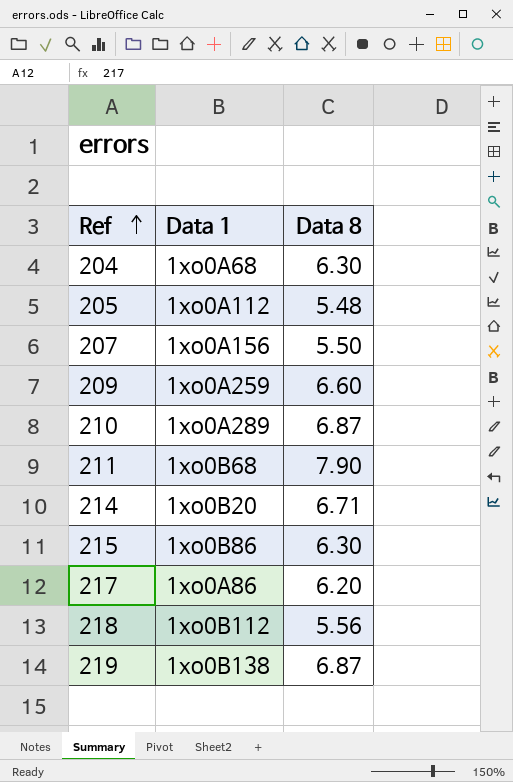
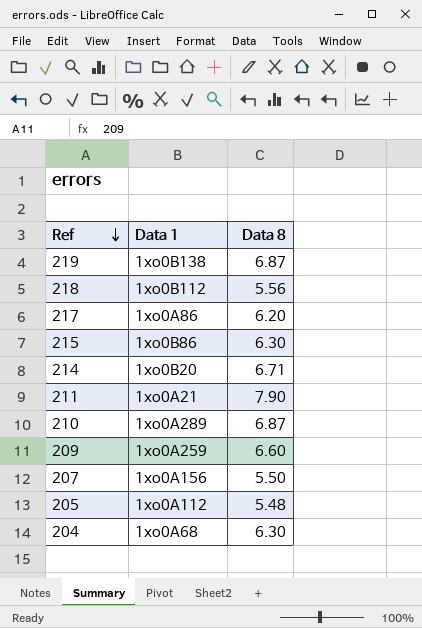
row order: Ref ascending -> Ref descending
211 | Data 1: 1xo0B68 -> 1xo0A21

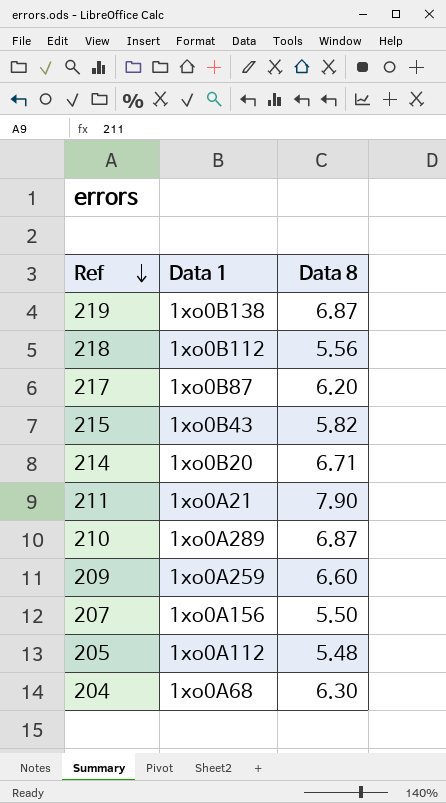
217 | Data 1: 1xo0A86 -> 1xo0B87
215 | Data 1: 1xo0B86 -> 1xo0B43
215 | Data 8: 6.30 -> 5.82

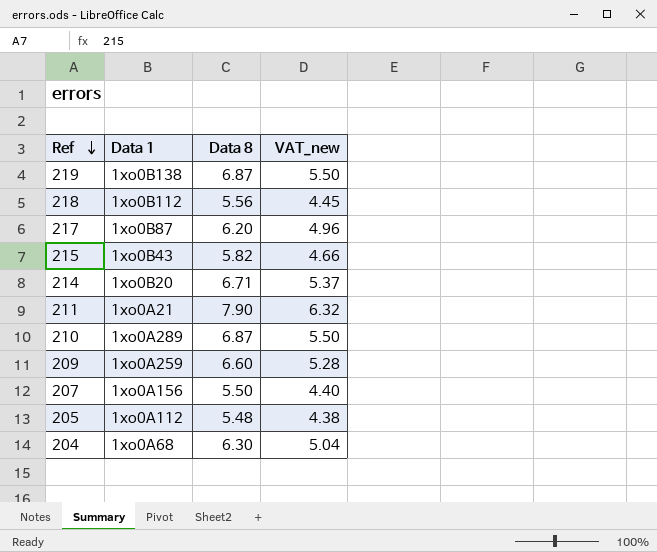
column VAT_new | formula: none -> [Data 8] * 0.8

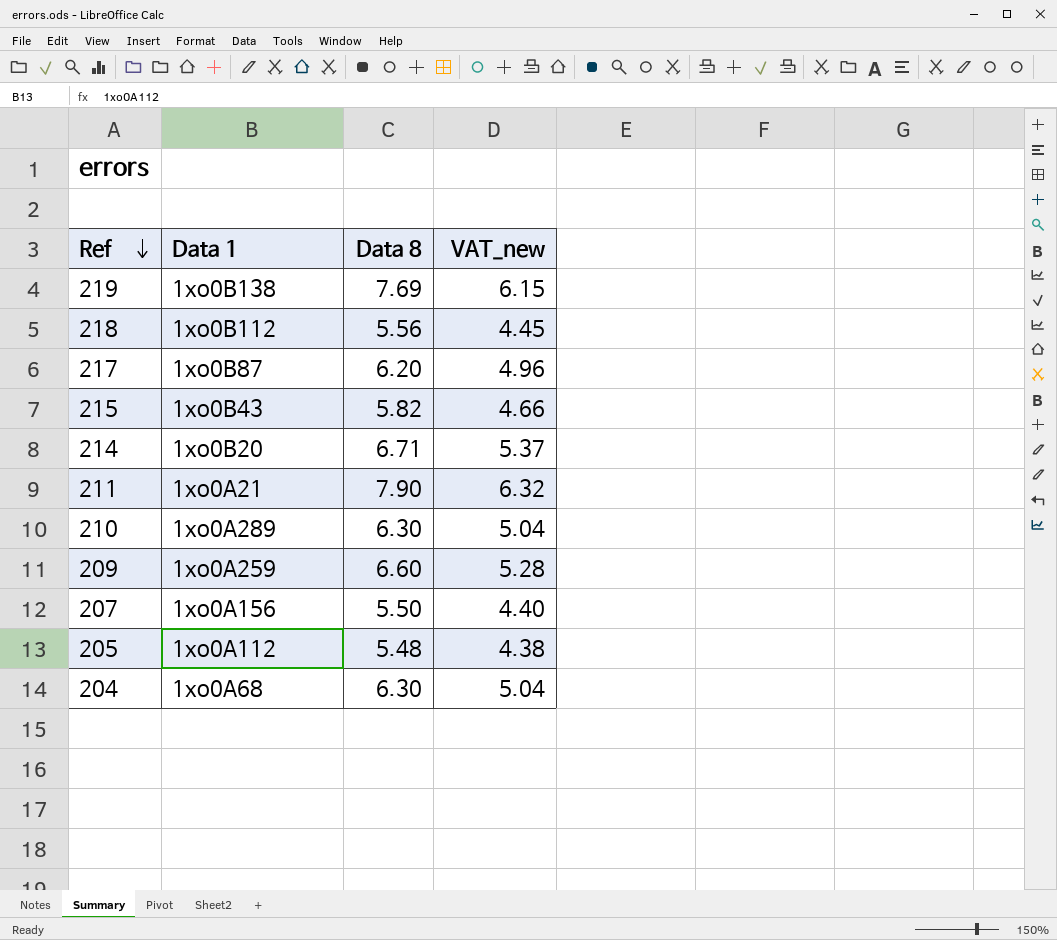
219 | Data 8: 6.87 -> 7.69
219 | VAT_new: 5.50 -> 6.15
210 | Data 8: 6.87 -> 6.30
210 | VAT_new: 5.50 -> 5.04

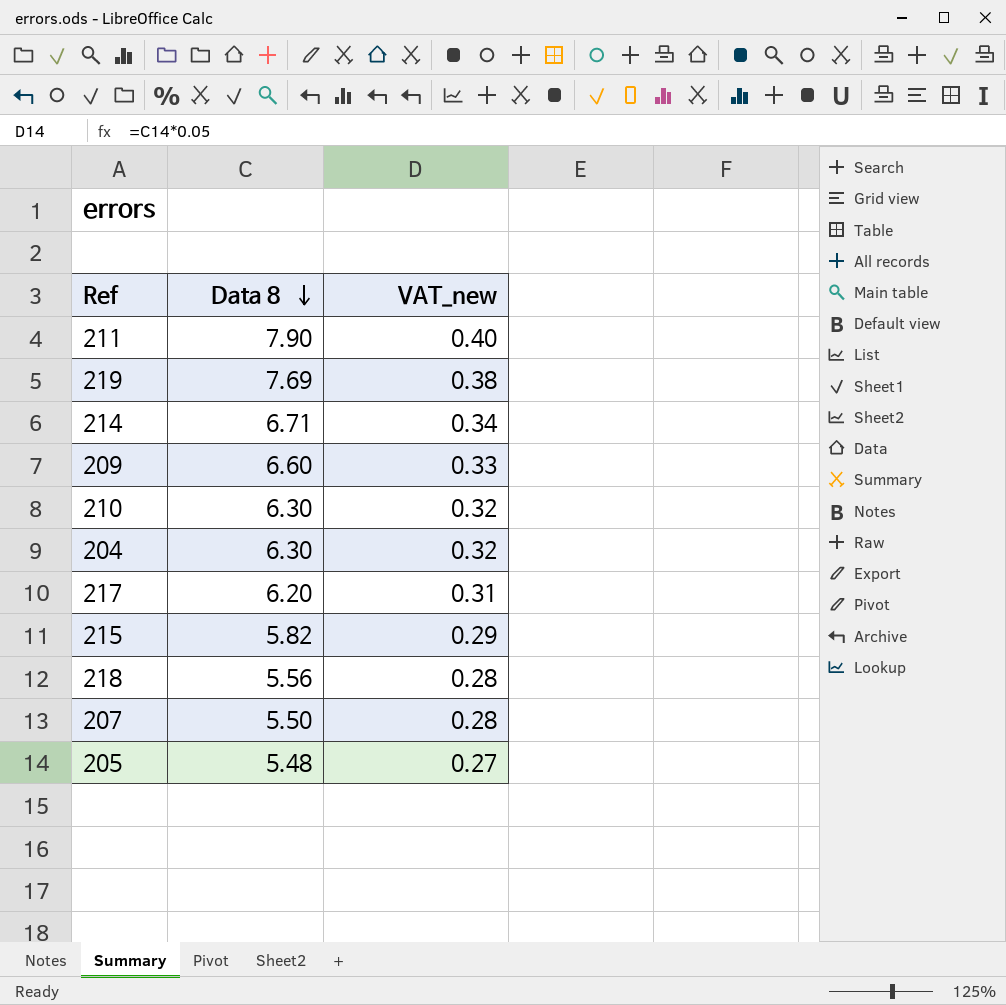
row order: Ref descending -> Data 8 descending
column Data 1 | position: 2 -> none
column VAT_new | formula: [Data 8] * 0.8 -> [Data 8] * 0.05

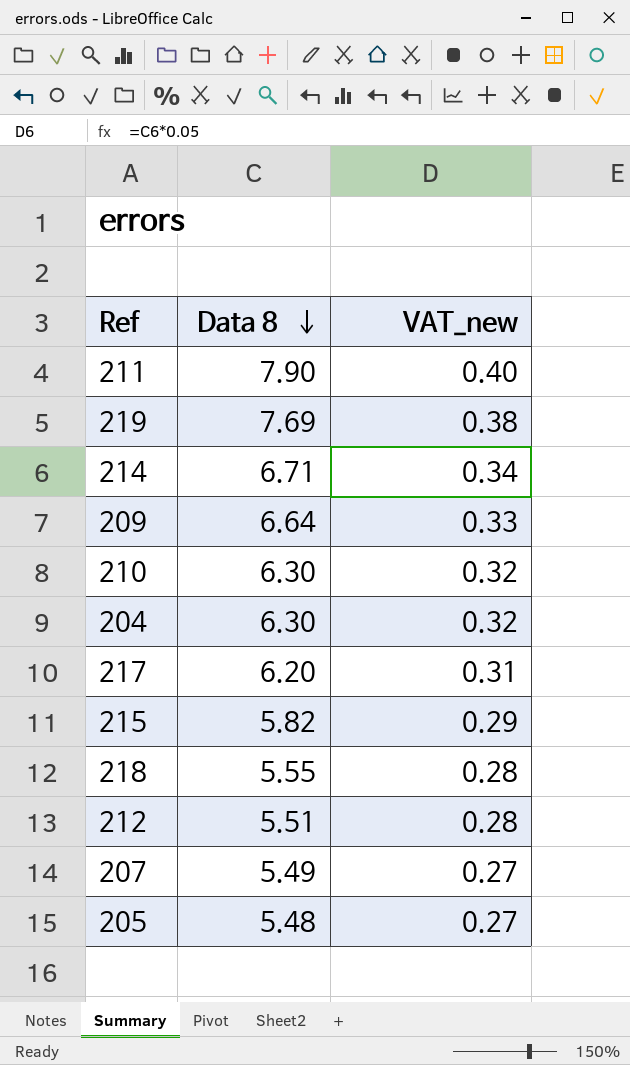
209 | Data 8: 6.60 -> 6.64
218 | Data 8: 5.56 -> 5.55
row 212: none -> 5.51 | 0.28
207 | Data 8: 5.50 -> 5.49
207 | VAT_new: 0.28 -> 0.27

